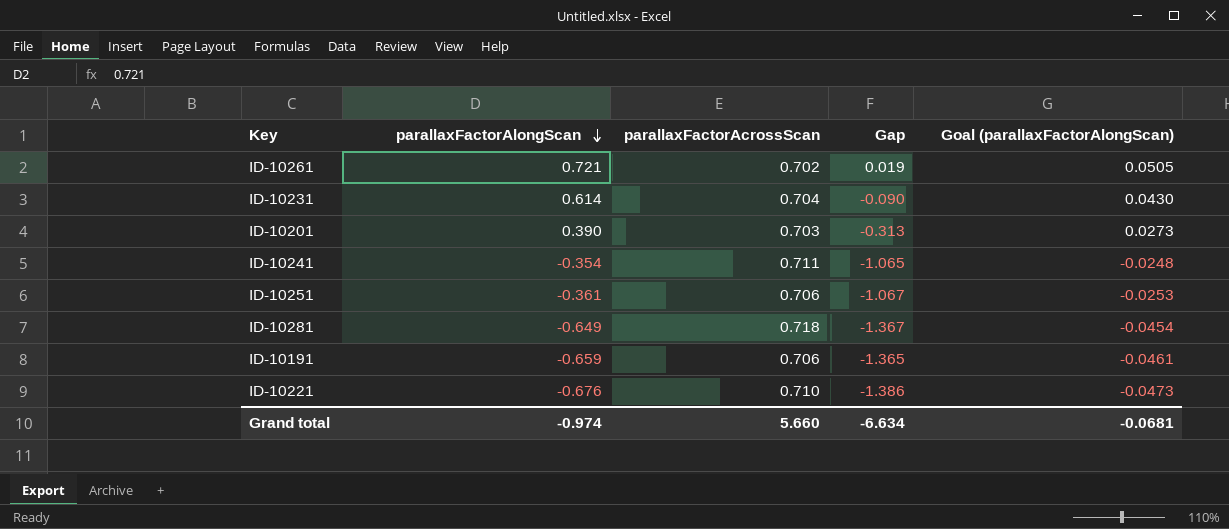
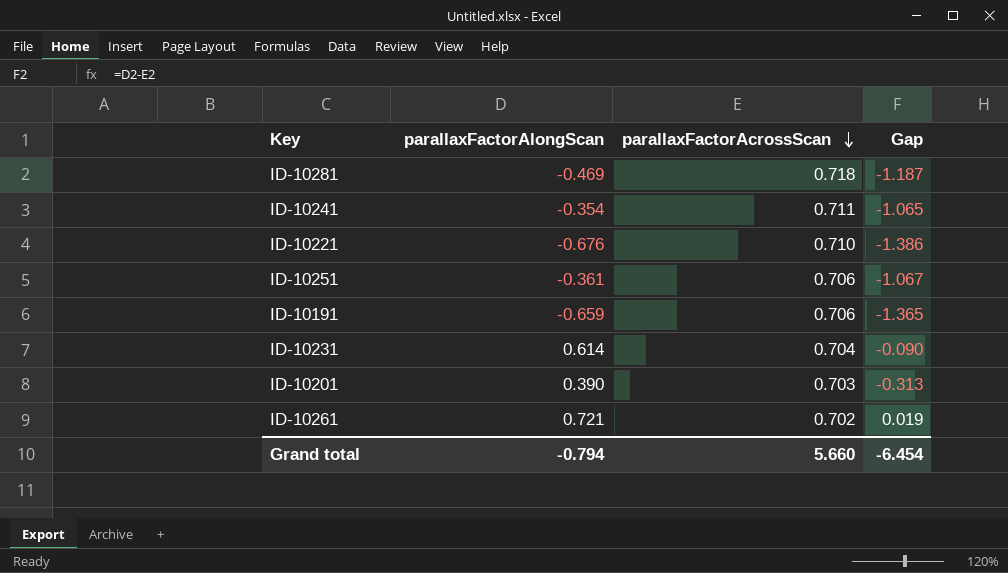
row order: parallaxFactorAlongScan descending -> parallaxFactorAcrossScan descending
column Goal (parallaxFactorAlongScan) | formula: [parallaxFactorAlongScan] * 0.07 -> none
ID-10281 | parallaxFactorAlongScan: -0.649 -> -0.469
ID-10281 | Gap: -1.367 -> -1.187
Grand total | parallaxFactorAlongScan: -0.974 -> -0.794
Grand total | Gap: -6.634 -> -6.454

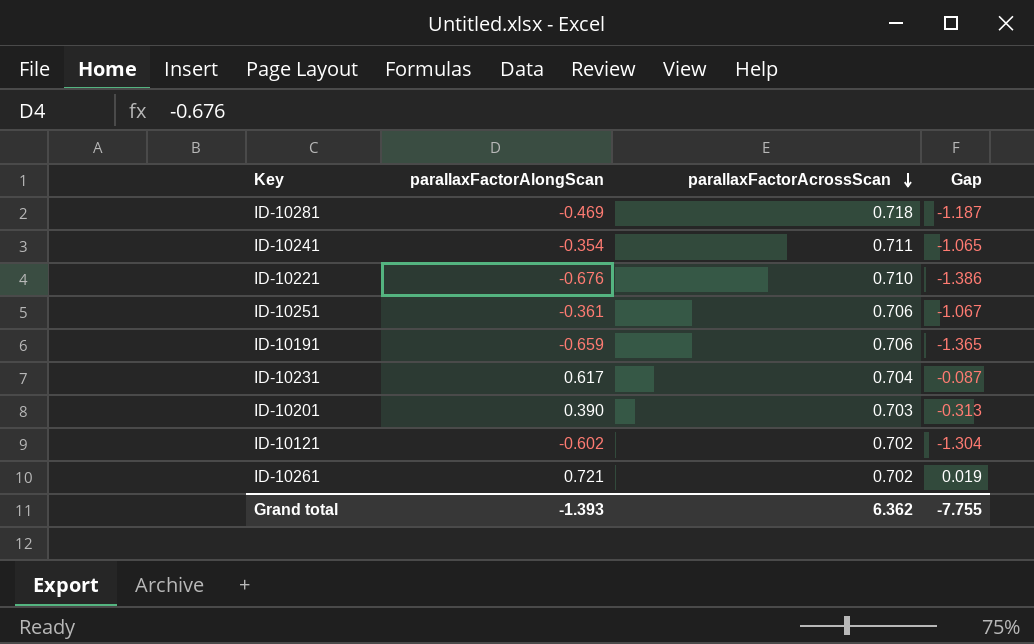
ID-10231 | parallaxFactorAlongScan: 0.614 -> 0.617
ID-10231 | Gap: -0.090 -> -0.087
row ID-10121: none -> -0.602 | 0.702 | -1.304
Grand total | parallaxFactorAlongScan: -0.794 -> -1.393
Grand total | parallaxFactorAcrossScan: 5.660 -> 6.362
Grand total | Gap: -6.454 -> -7.755

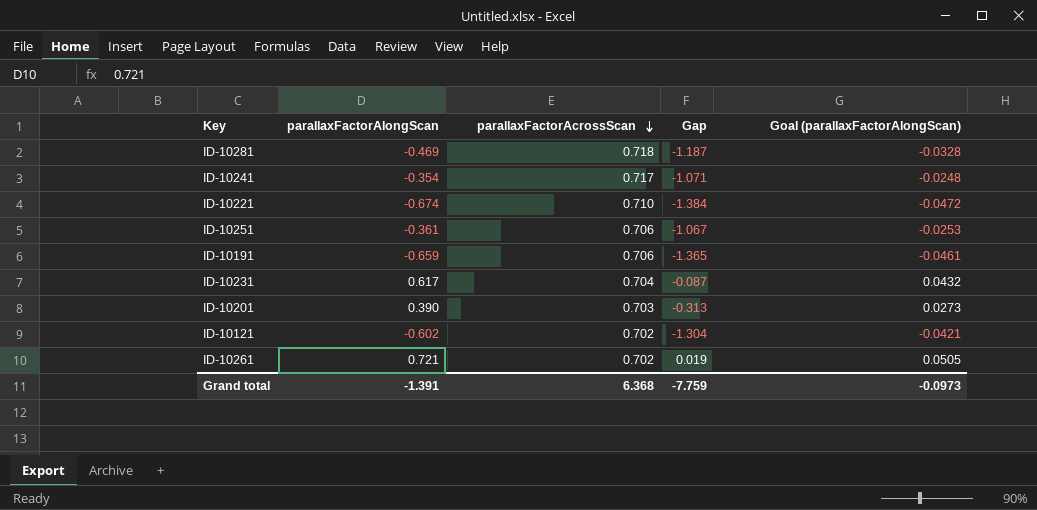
column Goal (parallaxFactorAlongScan) | formula: none -> [parallaxFactorAlongScan] * 0.07
ID-10241 | parallaxFactorAcrossScan: 0.711 -> 0.717
ID-10241 | Gap: -1.065 -> -1.071
ID-10221 | parallaxFactorAlongScan: -0.676 -> -0.674
ID-10221 | Gap: -1.386 -> -1.384
Grand total | parallaxFactorAlongScan: -1.393 -> -1.391
Grand total | parallaxFactorAcrossScan: 6.362 -> 6.368
Grand total | Gap: -7.755 -> -7.759

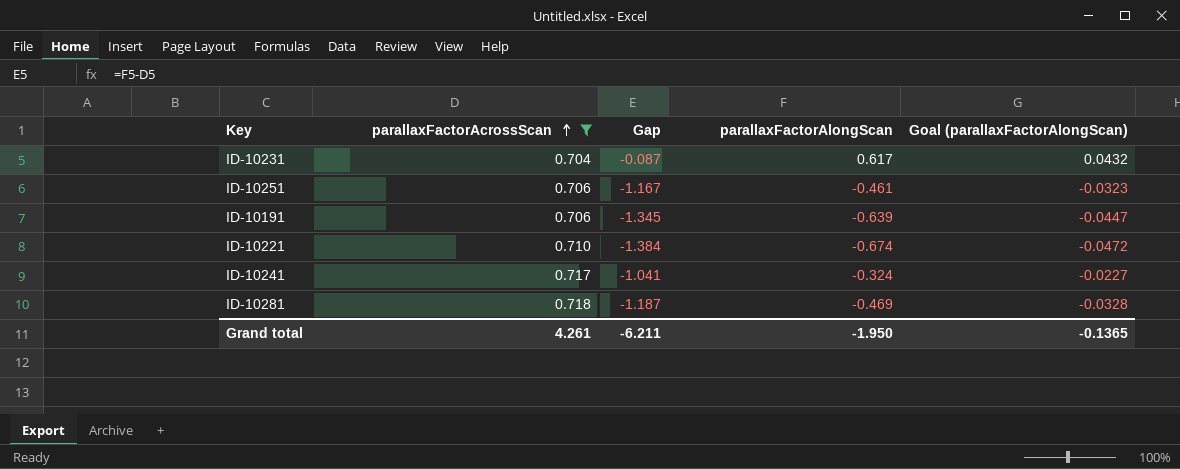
filter: none -> parallaxFactorAcrossScan >= 0.704
row order: parallaxFactorAcrossScan descending -> parallaxFactorAcrossScan ascending
column parallaxFactorAlongScan | position: 2 -> 4
ID-10251 | Gap: -1.067 -> -1.167
ID-10251 | parallaxFactorAlongScan: -0.361 -> -0.461
ID-10251 | Goal (parallaxFactorAlongScan): -0.0253 -> -0.0323
ID-10191 | Gap: -1.365 -> -1.345
ID-10191 | parallaxFactorAlongScan: -0.659 -> -0.639
ID-10191 | Goal (parallaxFactorAlongScan): -0.0461 -> -0.0447
ID-10241 | Gap: -1.071 -> -1.041
ID-10241 | parallaxFactorAlongScan: -0.354 -> -0.324
ID-10241 | Goal (parallaxFactorAlongScan): -0.0248 -> -0.0227
Grand total | parallaxFactorAcrossScan: 6.368 -> 4.261
Grand total | Gap: -7.759 -> -6.211
Grand total | parallaxFactorAlongScan: -1.391 -> -1.950
Grand total | Goal (parallaxFactorAlongScan): -0.0973 -> -0.1365

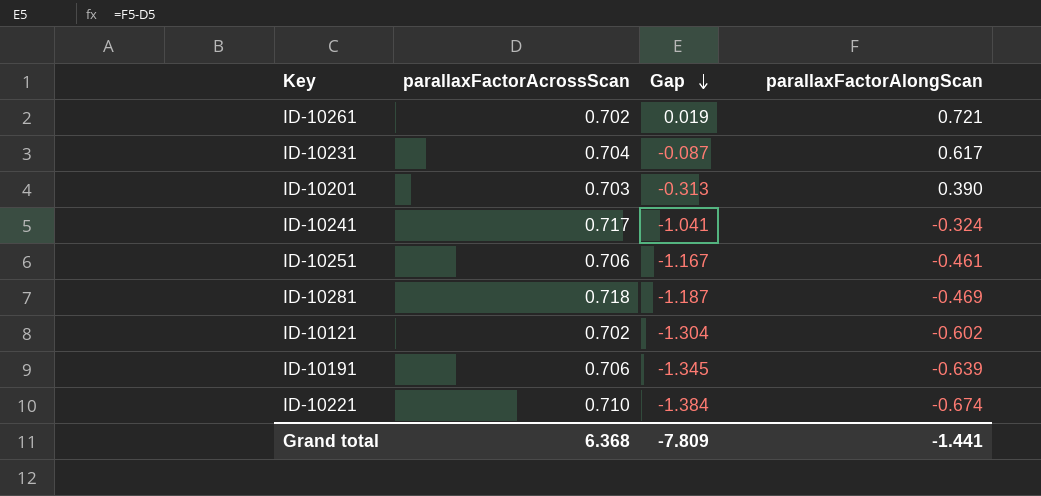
filter: parallaxFactorAcrossScan >= 0.704 -> none
row order: parallaxFactorAcrossScan ascending -> Gap descending
column Goal (parallaxFactorAlongScan) | formula: [parallaxFactorAlongScan] * 0.07 -> none
Grand total | parallaxFactorAcrossScan: 4.261 -> 6.368
Grand total | Gap: -6.211 -> -7.809
Grand total | parallaxFactorAlongScan: -1.950 -> -1.441

